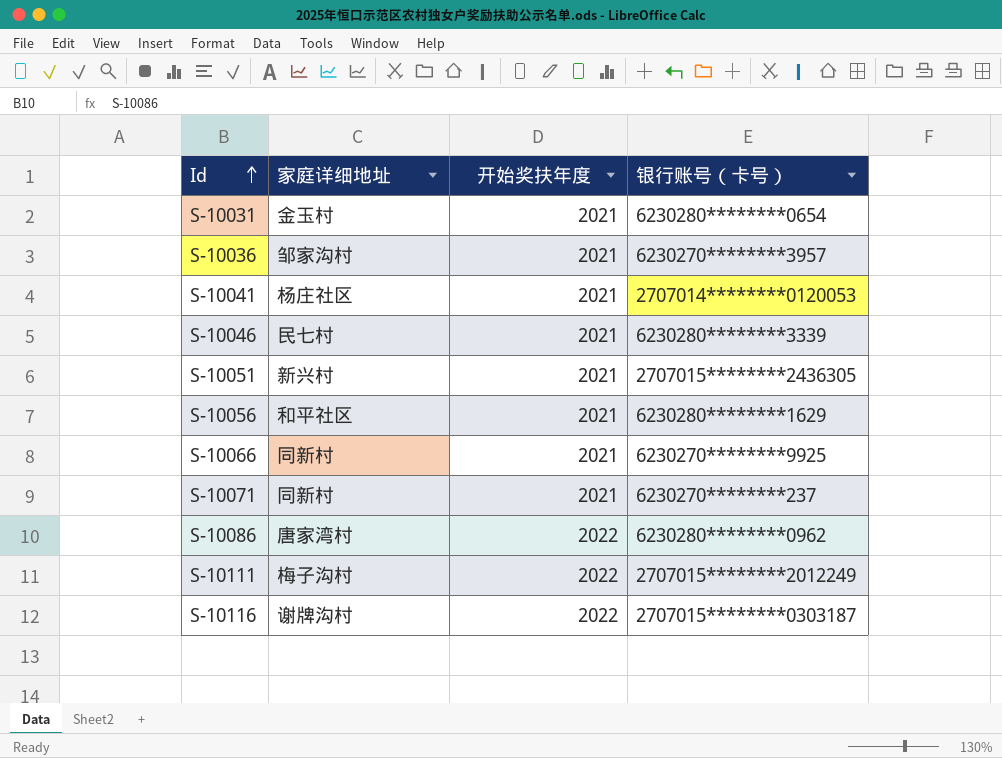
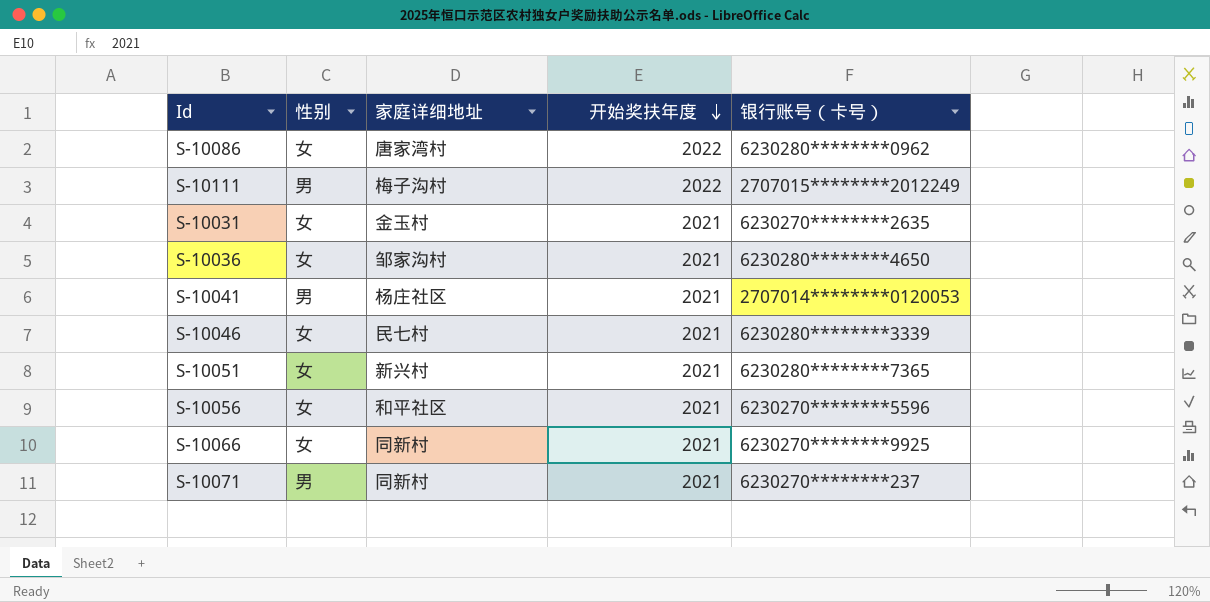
row order: Id ascending -> 开始奖扶年度 descending
column 性别 | position: none -> 2
row S-10116: 谢牌沟村 | 2022 | 2707015********0303187 -> none
S-10031 | 银行账号（卡号）: 6230280********0654 -> 6230270********2635
S-10036 | 银行账号（卡号）: 6230270********3957 -> 6230280********4650
S-10051 | 银行账号（卡号）: 2707015********2436305 -> 6230280********7365
S-10056 | 银行账号（卡号）: 6230280********1629 -> 6230270********5596

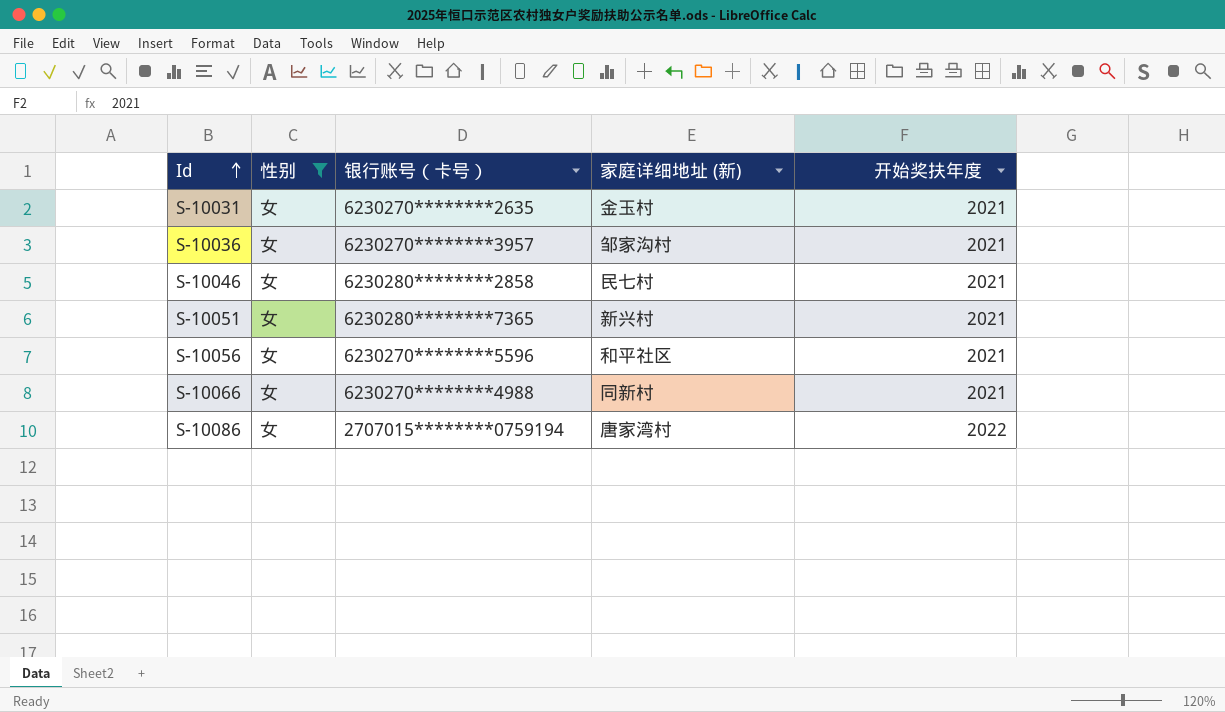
filter: none -> 性别 = 女
row order: 开始奖扶年度 descending -> Id ascending
column 银行账号（卡号） | position: 5 -> 3
column name: 家庭详细地址 -> 家庭详细地址 (新)
S-10036 | 银行账号（卡号）: 6230280********4650 -> 6230270********3957
S-10046 | 银行账号（卡号）: 6230280********3339 -> 6230280********2858
S-10066 | 银行账号（卡号）: 6230270********9925 -> 6230270********4988
S-10086 | 银行账号（卡号）: 6230280********0962 -> 2707015********0759194

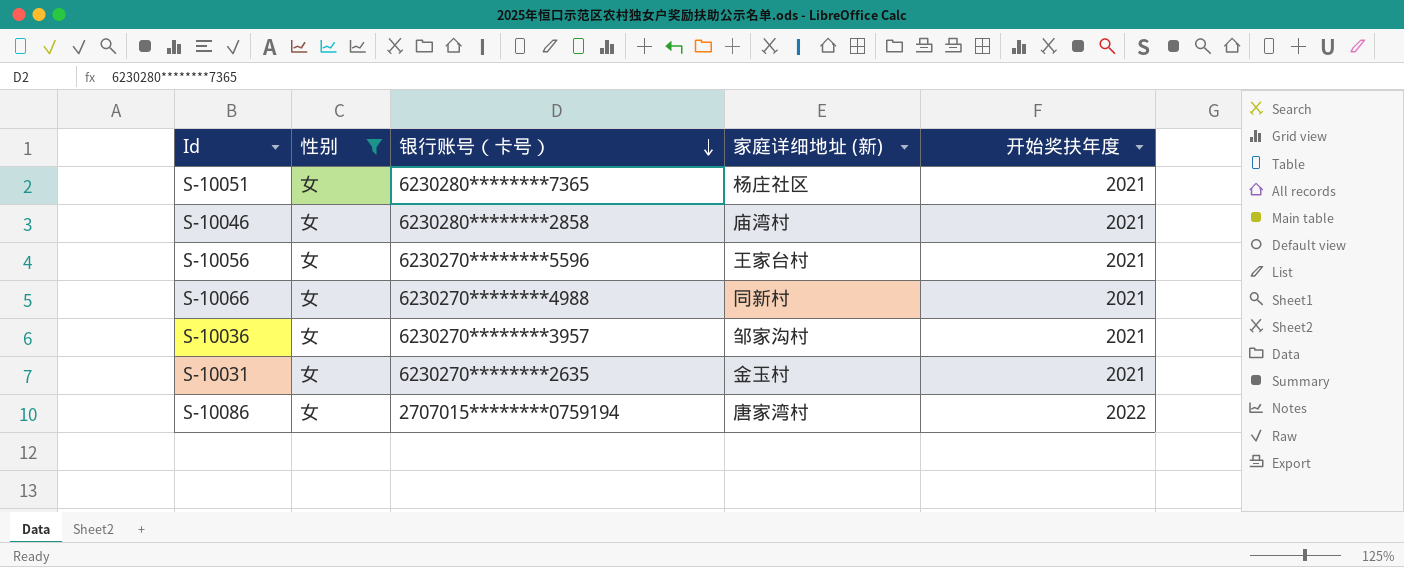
row order: Id ascending -> 银行账号（卡号） descending
S-10051 | 家庭详细地址 (新): 新兴村 -> 杨庄社区
S-10046 | 家庭详细地址 (新): 民七村 -> 庙湾村
S-10056 | 家庭详细地址 (新): 和平社区 -> 王家台村

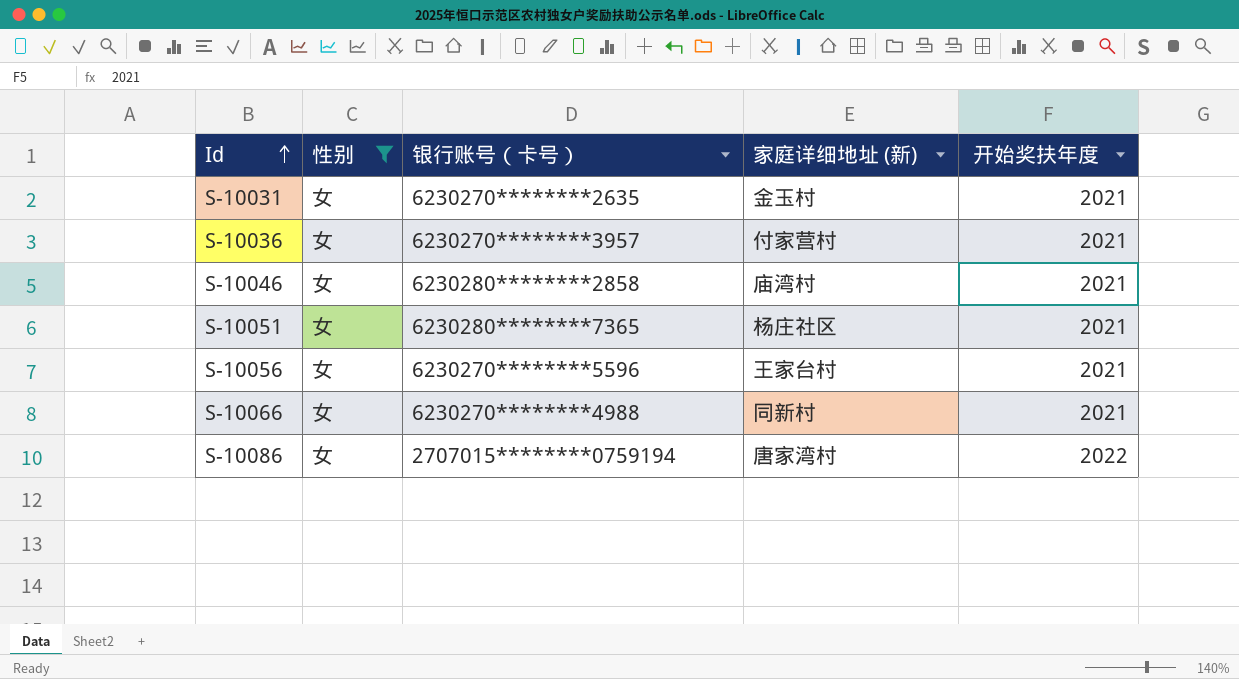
row order: 银行账号（卡号） descending -> Id ascending
S-10036 | 家庭详细地址 (新): 邹家沟村 -> 付家营村

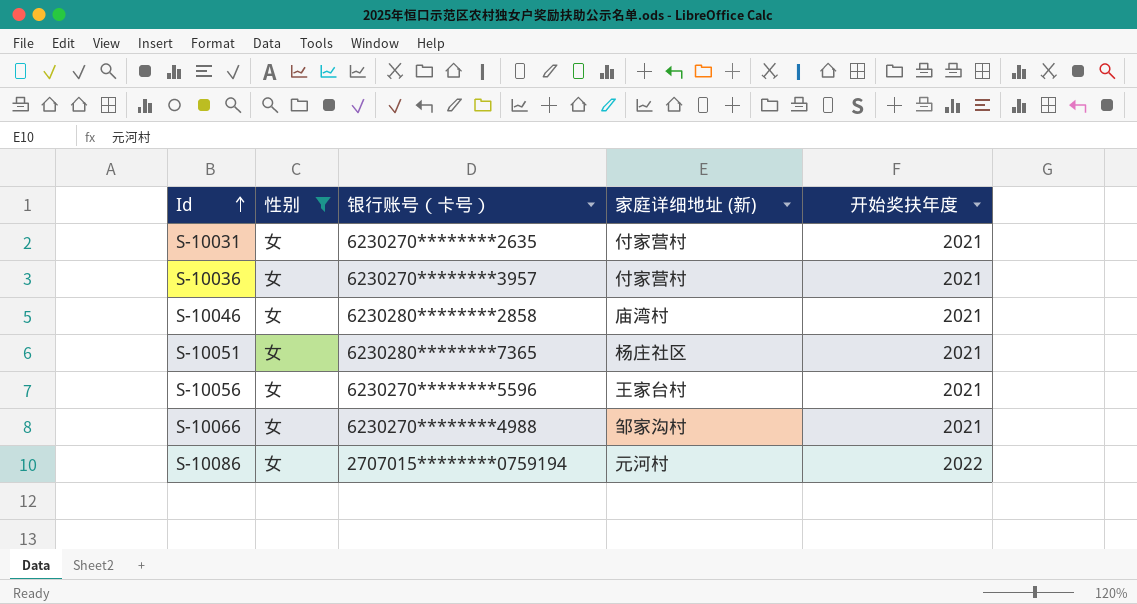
S-10031 | 家庭详细地址 (新): 金玉村 -> 付家营村
S-10066 | 家庭详细地址 (新): 同新村 -> 邹家沟村
S-10086 | 家庭详细地址 (新): 唐家湾村 -> 元河村

